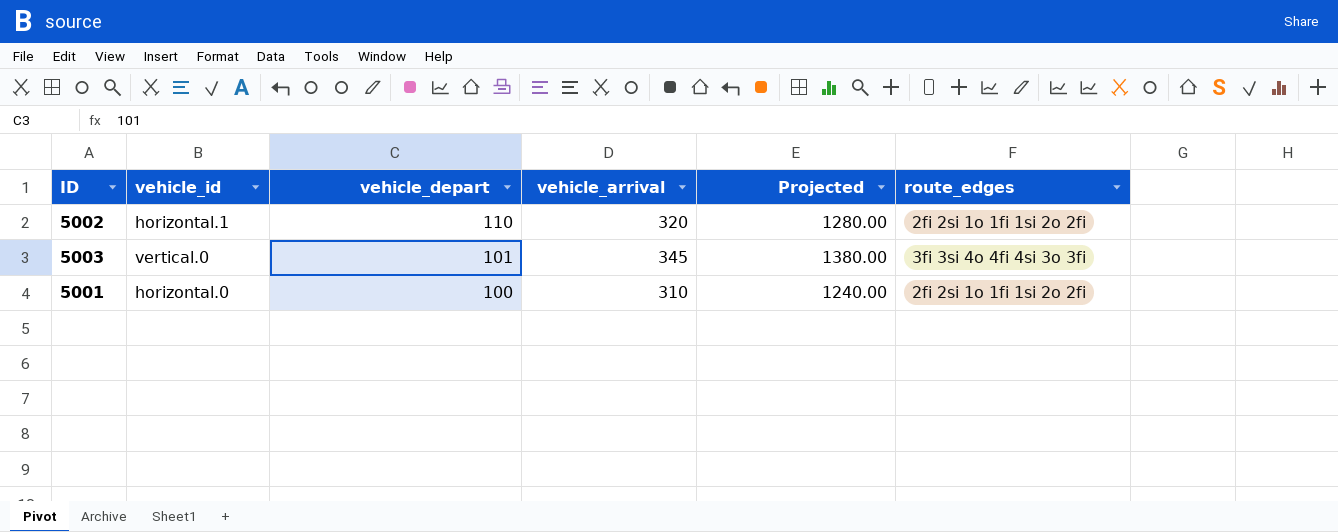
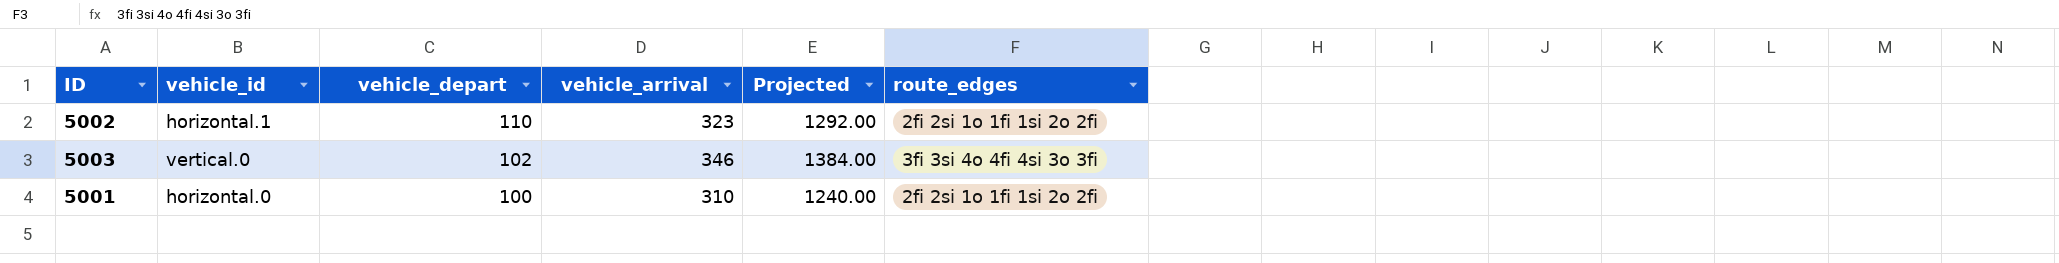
5002 | vehicle_arrival: 320 -> 323
5002 | Projected: 1280.00 -> 1292.00
5003 | vehicle_depart: 101 -> 102
5003 | vehicle_arrival: 345 -> 346
5003 | Projected: 1380.00 -> 1384.00

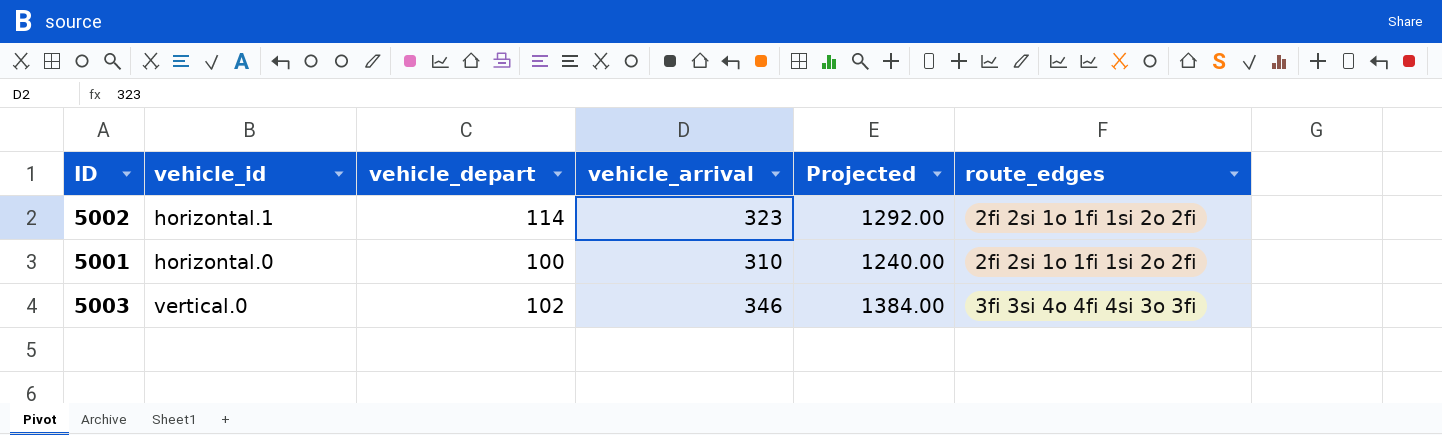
row order: vehicle_depart descending -> route_edges ascending
5002 | vehicle_depart: 110 -> 114

